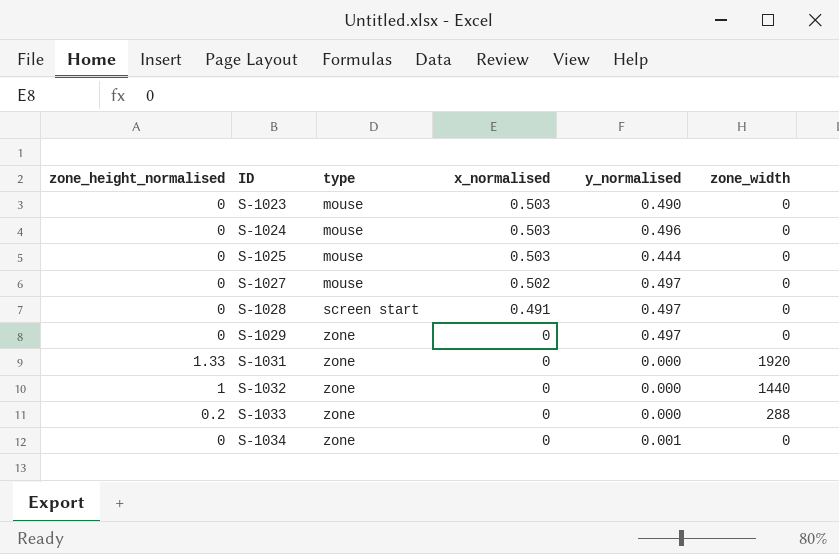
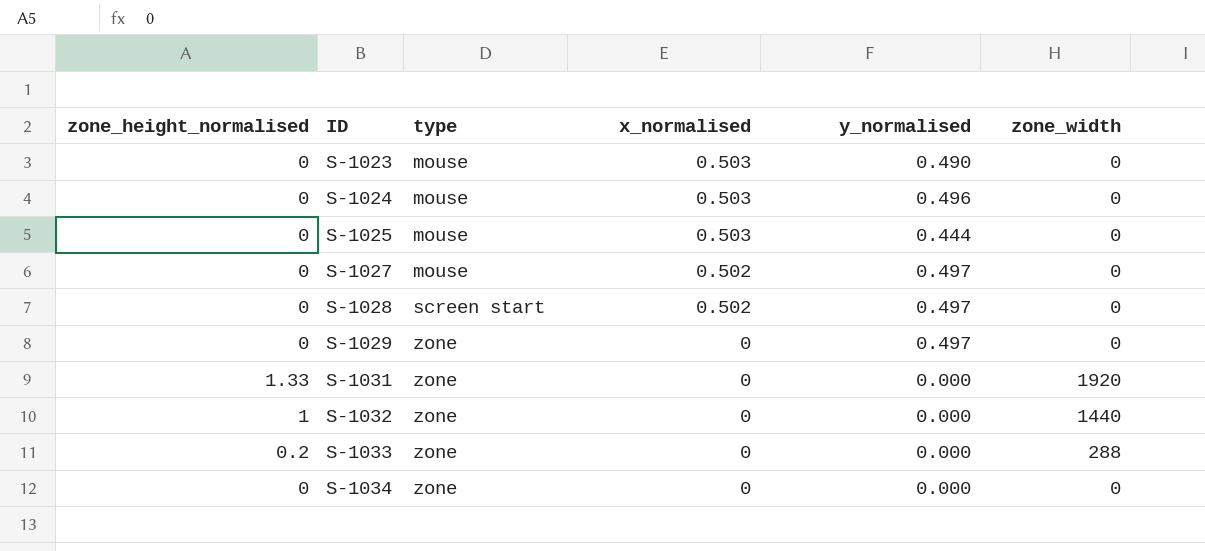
S-1028 | x_normalised: 0.491 -> 0.502
S-1034 | y_normalised: 0.001 -> 0.000

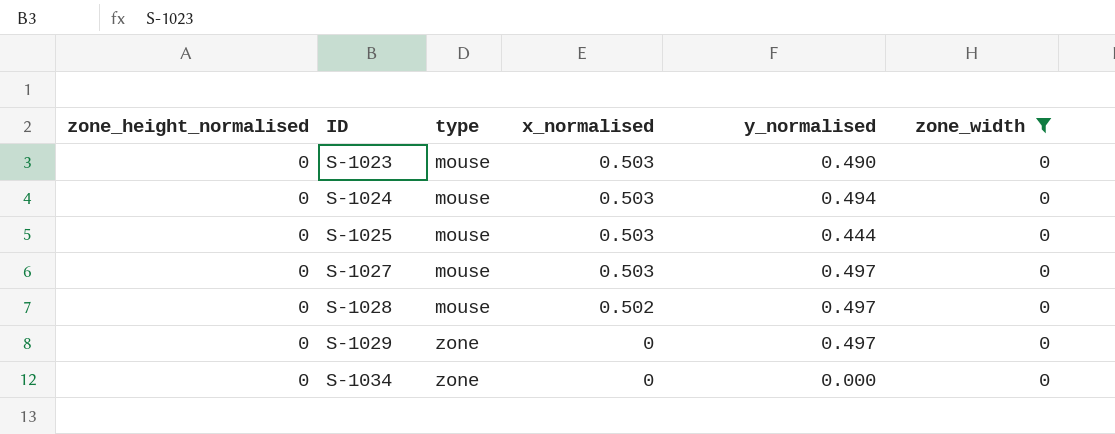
filter: none -> zone_width = 0
S-1024 | y_normalised: 0.496 -> 0.494
S-1027 | x_normalised: 0.502 -> 0.503
S-1028 | type: screen start -> mouse

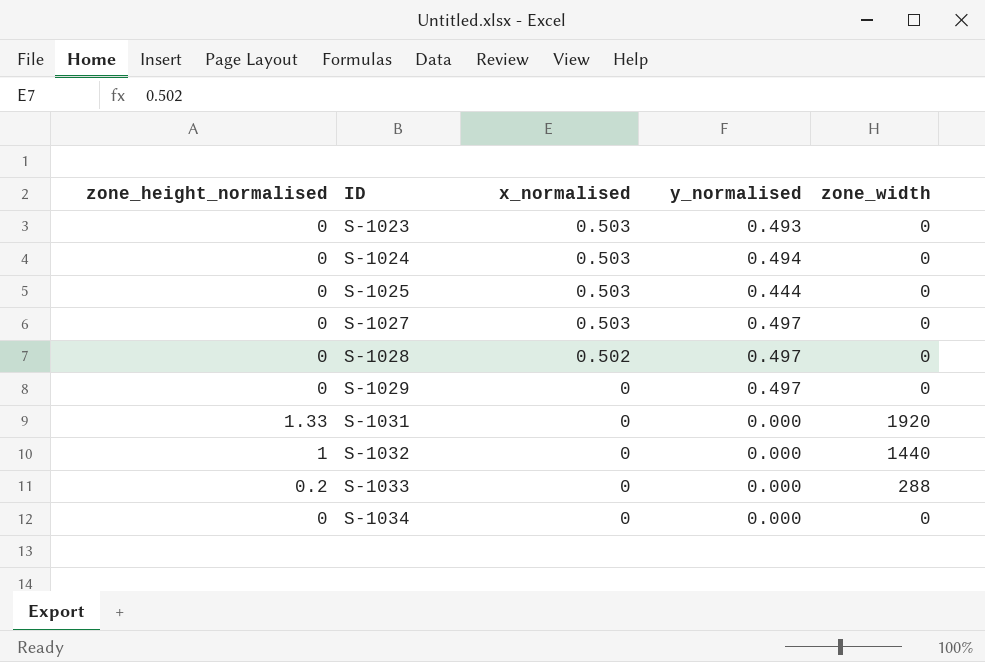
filter: zone_width = 0 -> none
column type | position: 3 -> none
S-1023 | y_normalised: 0.490 -> 0.493

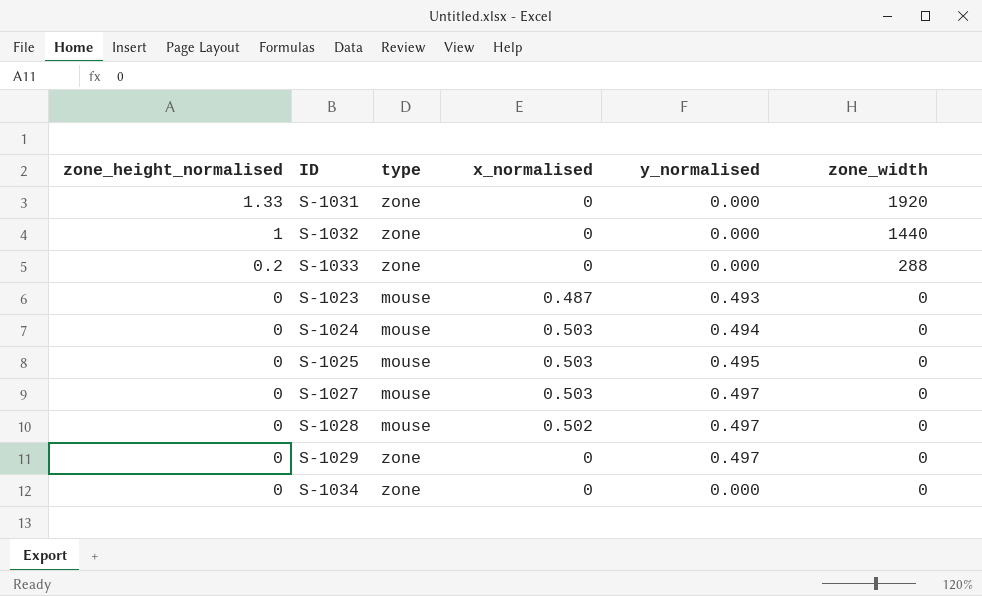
row order: ID ascending -> zone_height_normalised descending
column type | position: none -> 3
S-1023 | x_normalised: 0.503 -> 0.487
S-1025 | y_normalised: 0.444 -> 0.495

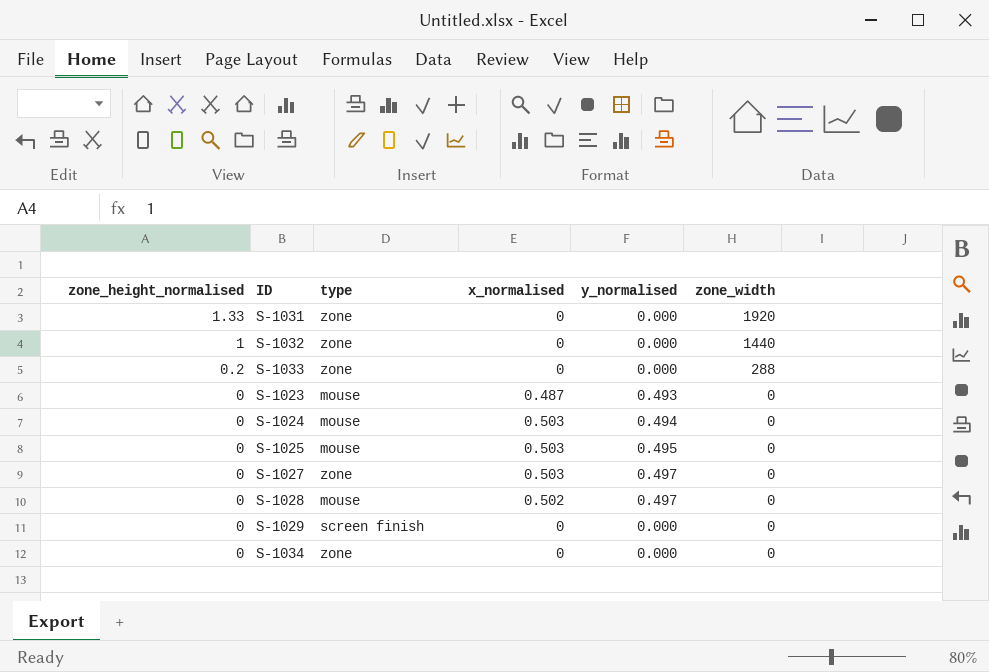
S-1027 | type: mouse -> zone
S-1029 | type: zone -> screen finish
S-1029 | y_normalised: 0.497 -> 0.000

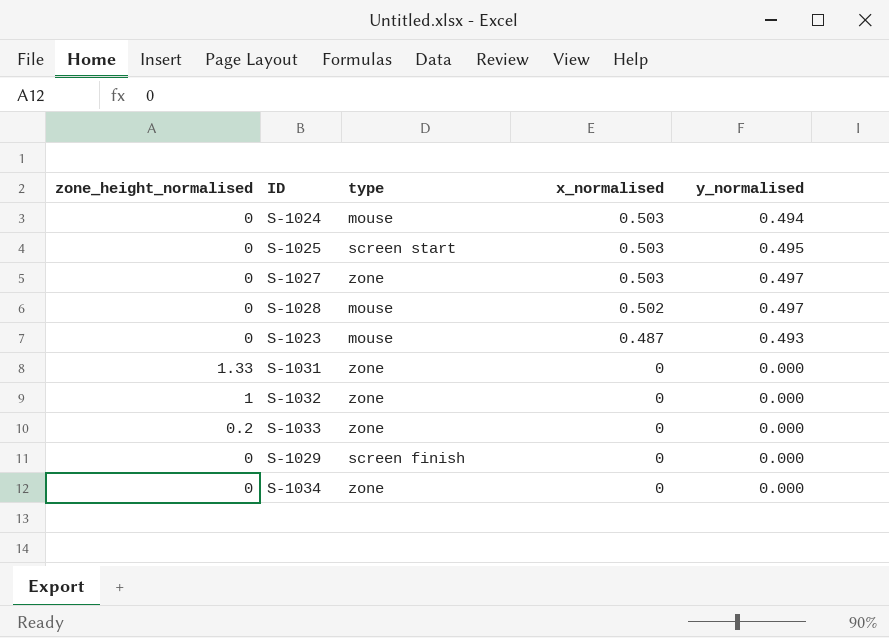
row order: zone_height_normalised descending -> x_normalised descending
column zone_width | position: 6 -> none
S-1025 | type: mouse -> screen start

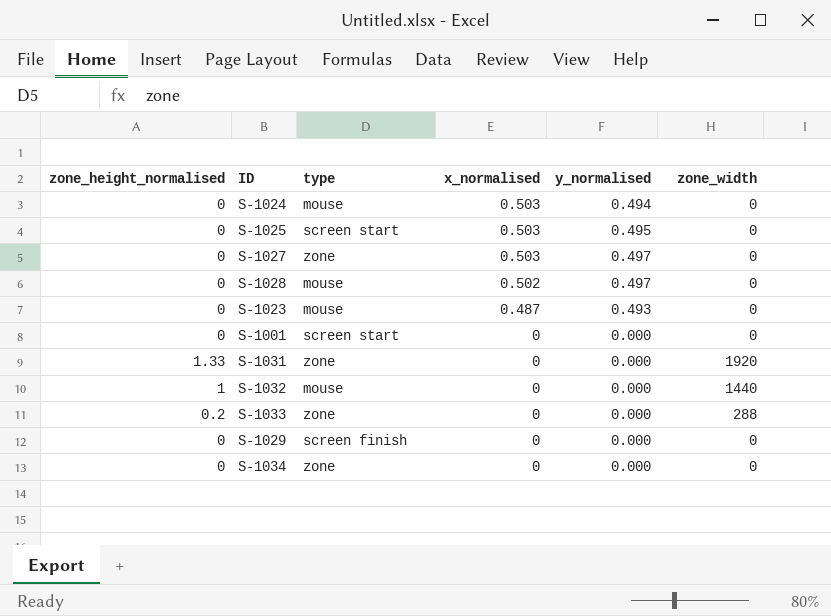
column zone_width | position: none -> 6
row S-1001: none -> 0 | screen start | 0 | 0.000 | 0
S-1032 | type: zone -> mouse

